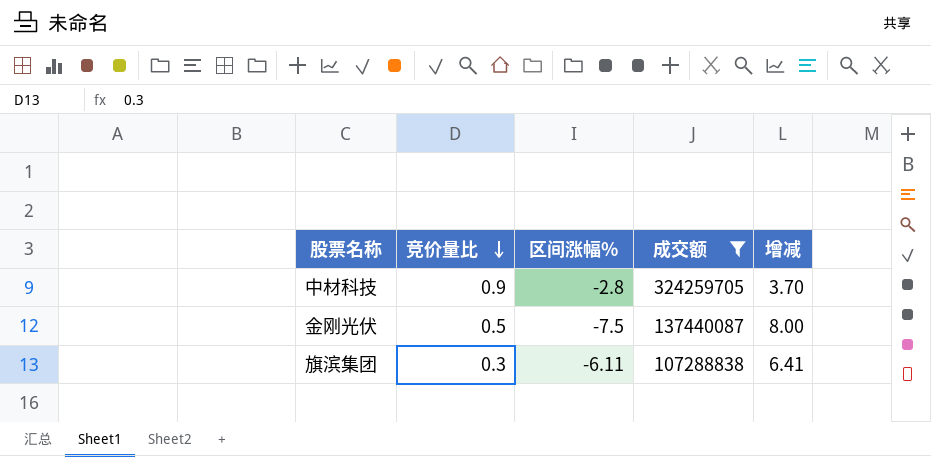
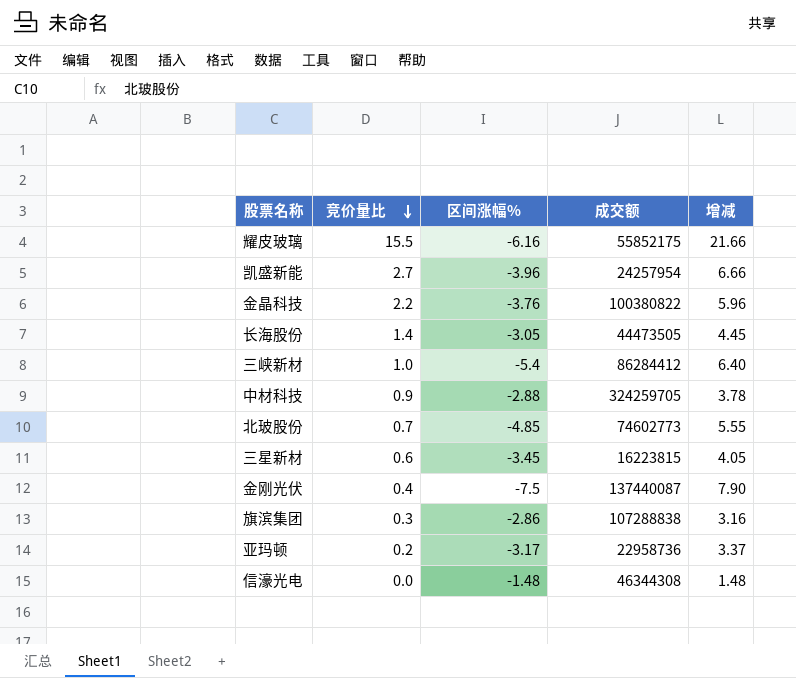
filter: 成交额 >= 107288838 -> none
中材科技 | 区间涨幅%: -2.8 -> -2.88
中材科技 | 增减: 3.70 -> 3.78
金刚光伏 | 竞价量比: 0.5 -> 0.4
金刚光伏 | 增减: 8.00 -> 7.90
旗滨集团 | 区间涨幅%: -6.11 -> -2.86
旗滨集团 | 增减: 6.41 -> 3.16

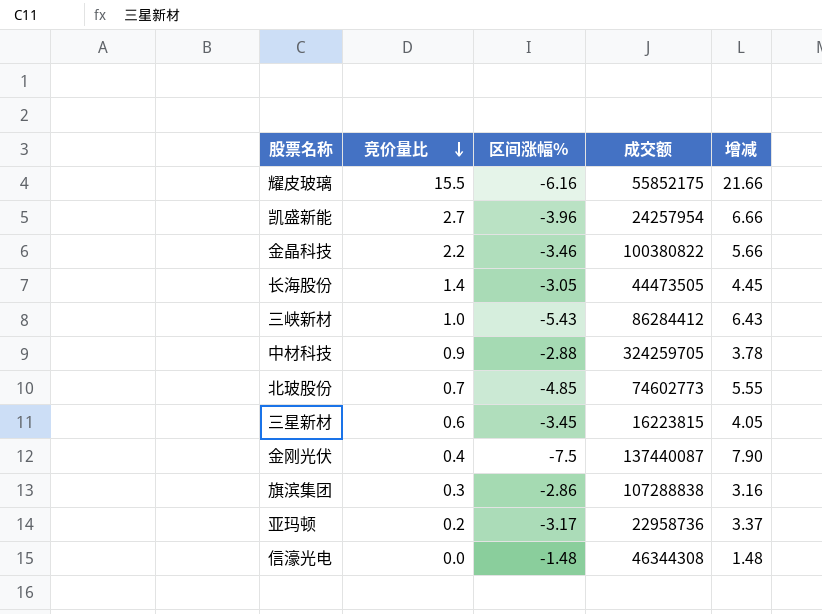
金晶科技 | 区间涨幅%: -3.76 -> -3.46
金晶科技 | 增减: 5.96 -> 5.66
三峡新材 | 区间涨幅%: -5.4 -> -5.43
三峡新材 | 增减: 6.40 -> 6.43

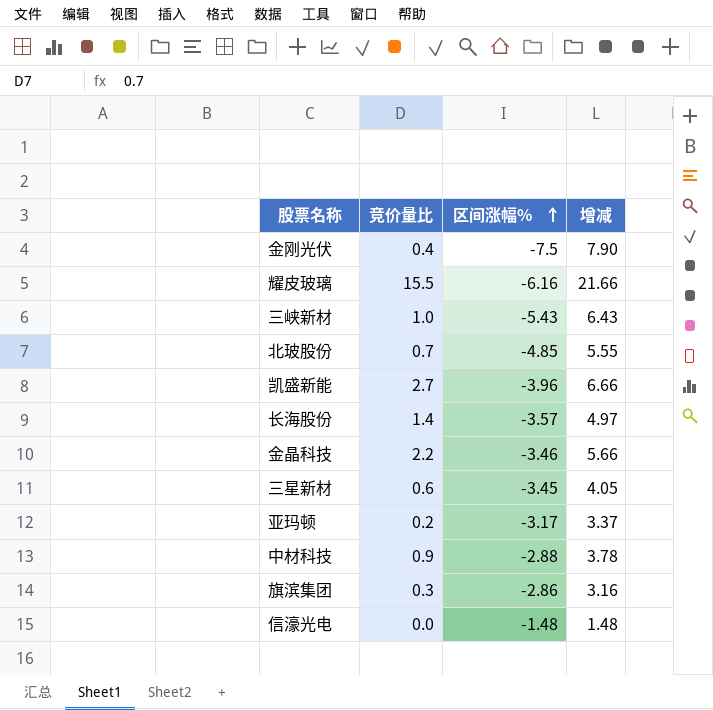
row order: 竞价量比 descending -> 区间涨幅% ascending
column 成交额 | position: 4 -> none
长海股份 | 区间涨幅%: -3.05 -> -3.57
长海股份 | 增减: 4.45 -> 4.97

